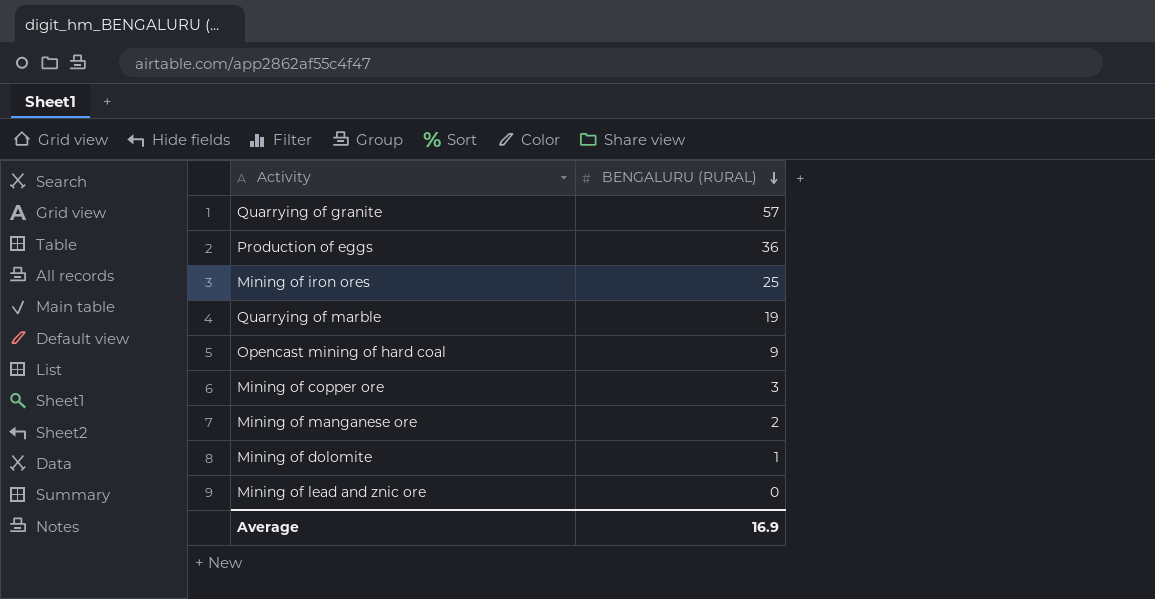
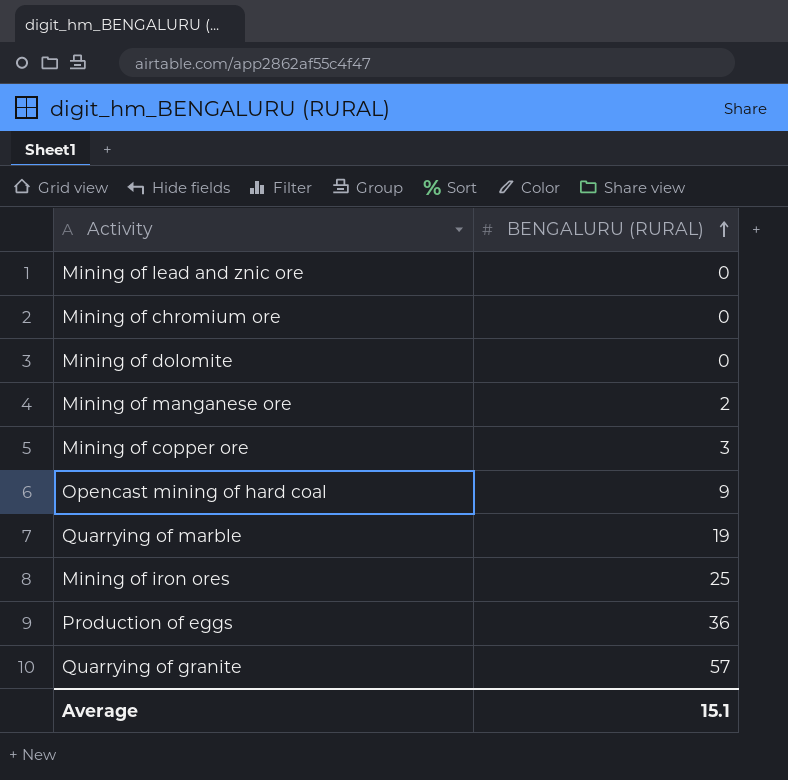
row order: BENGALURU (RURAL) descending -> BENGALURU (RURAL) ascending
row Mining of chromium ore: none -> 0
Mining of dolomite | BENGALURU (RURAL): 1 -> 0
Average | BENGALURU (RURAL): 16.9 -> 15.1

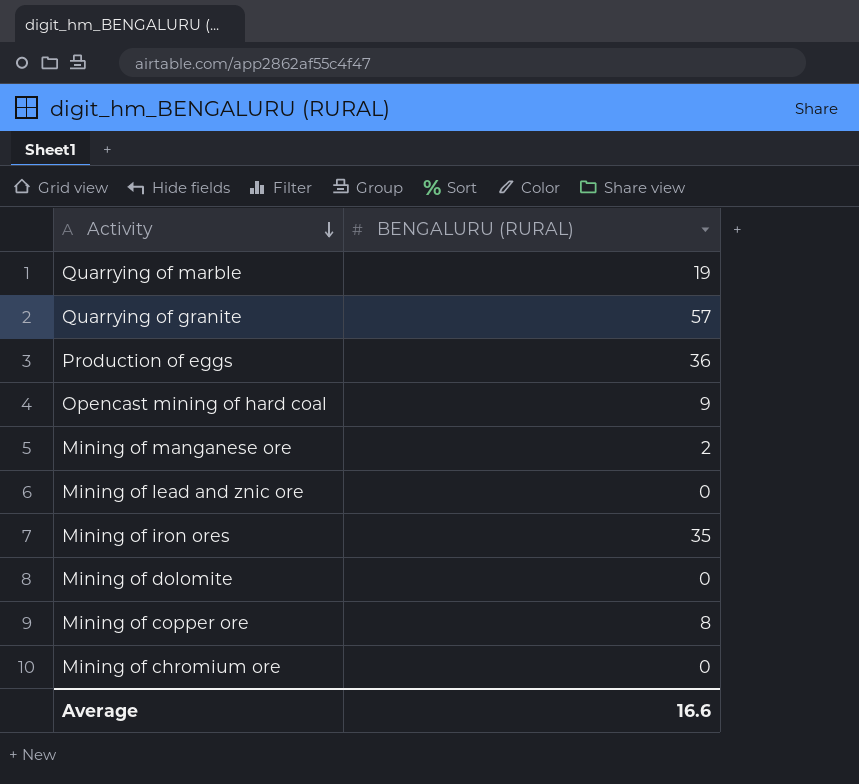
row order: BENGALURU (RURAL) ascending -> Activity descending
Mining of iron ores | BENGALURU (RURAL): 25 -> 35
Mining of copper ore | BENGALURU (RURAL): 3 -> 8
Average | BENGALURU (RURAL): 15.1 -> 16.6

